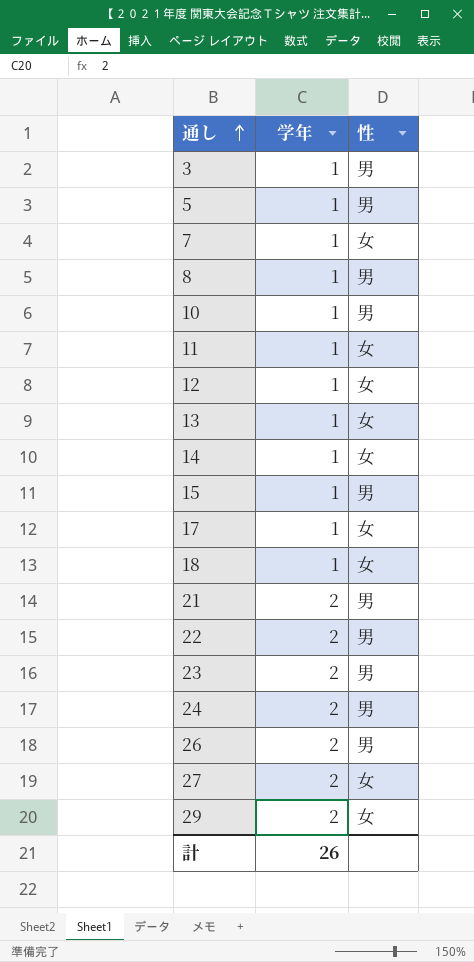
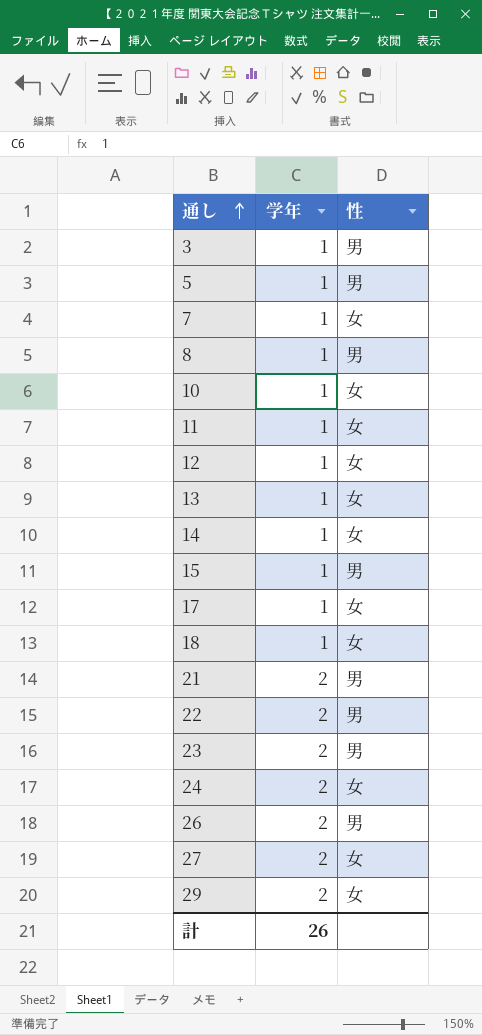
10 | 性: 男 -> 女
24 | 性: 男 -> 女

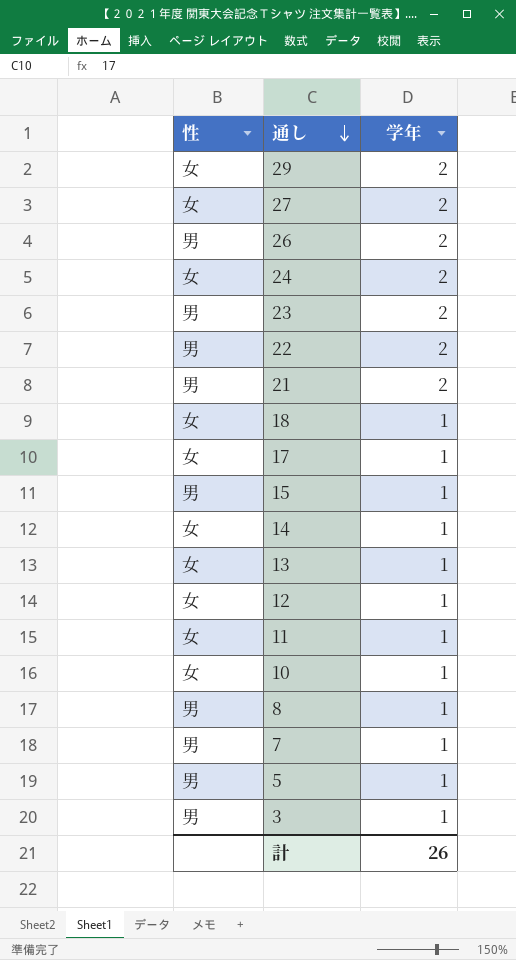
row order: 通し ascending -> 通し descending
column 性 | position: 3 -> 1
7 | 性: 女 -> 男

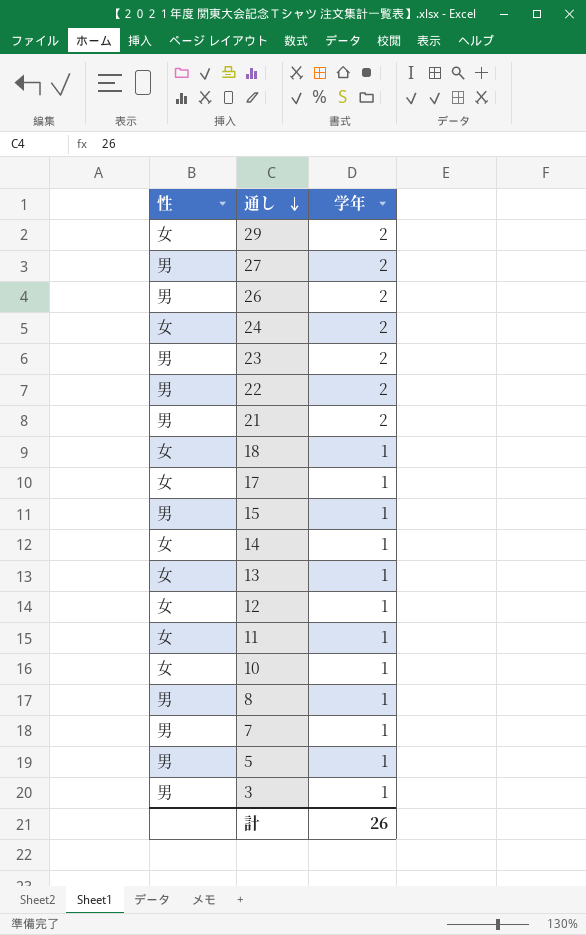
27 | 性: 女 -> 男

